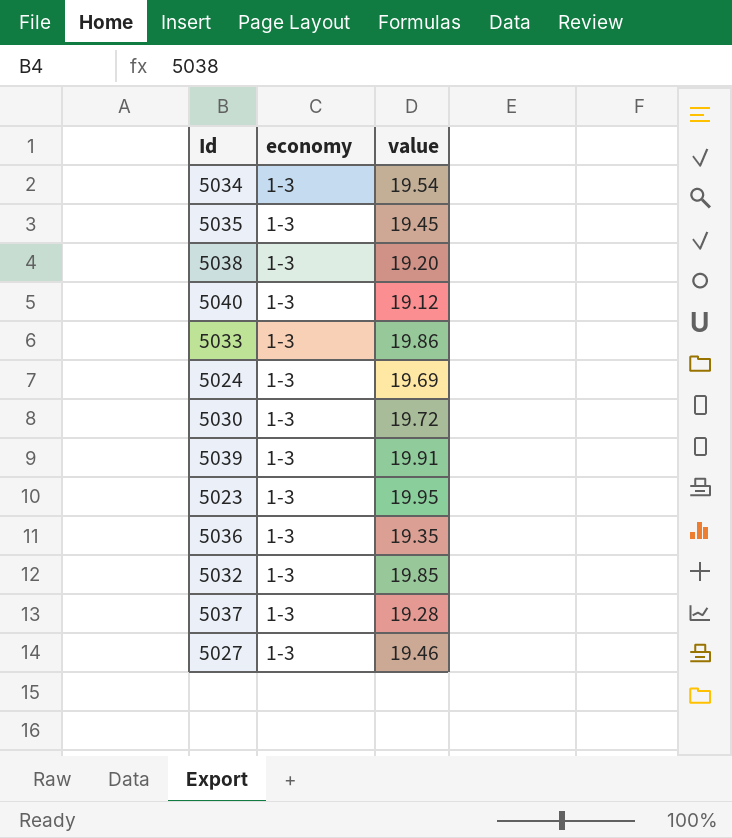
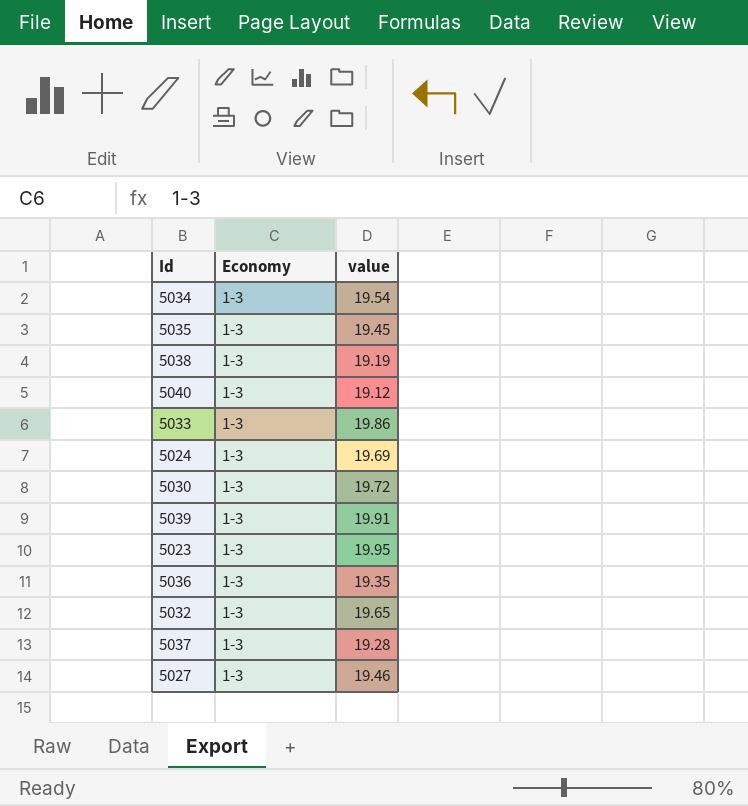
column name: economy -> Economy
5038 | value: 19.20 -> 19.19
5032 | value: 19.85 -> 19.65

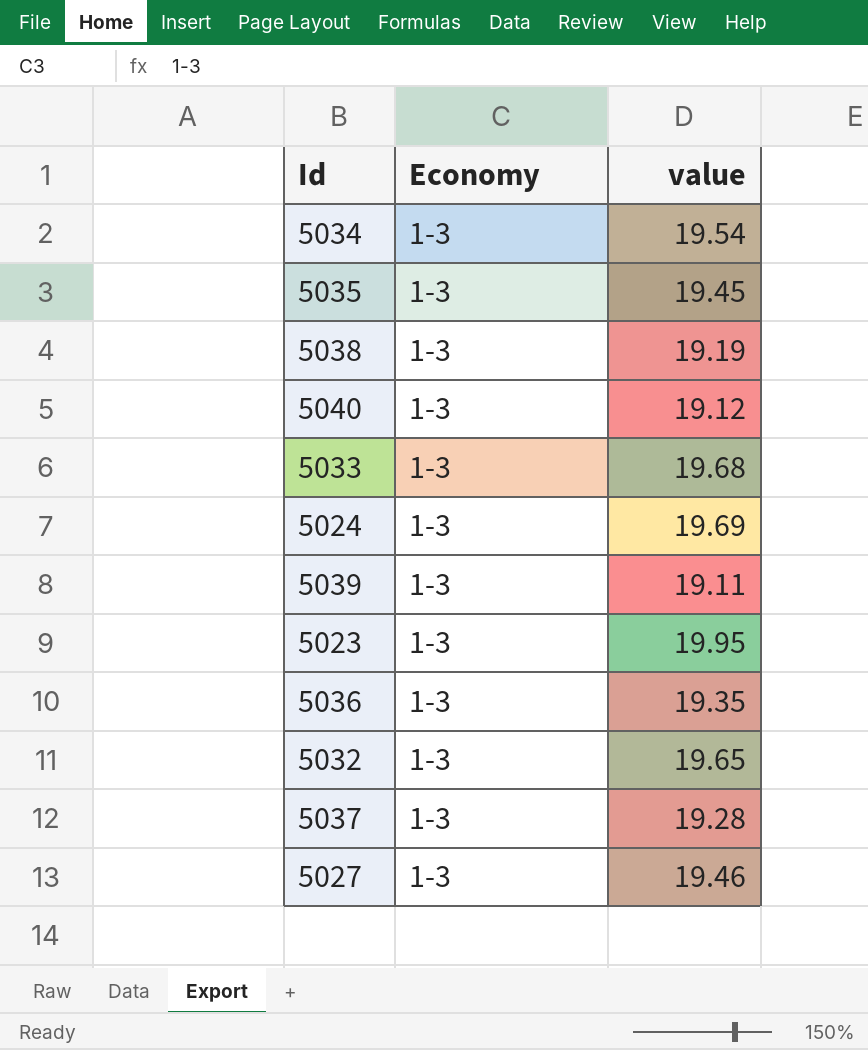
row 5030: 1-3 | 19.72 -> none
5033 | value: 19.86 -> 19.68
5039 | value: 19.91 -> 19.11

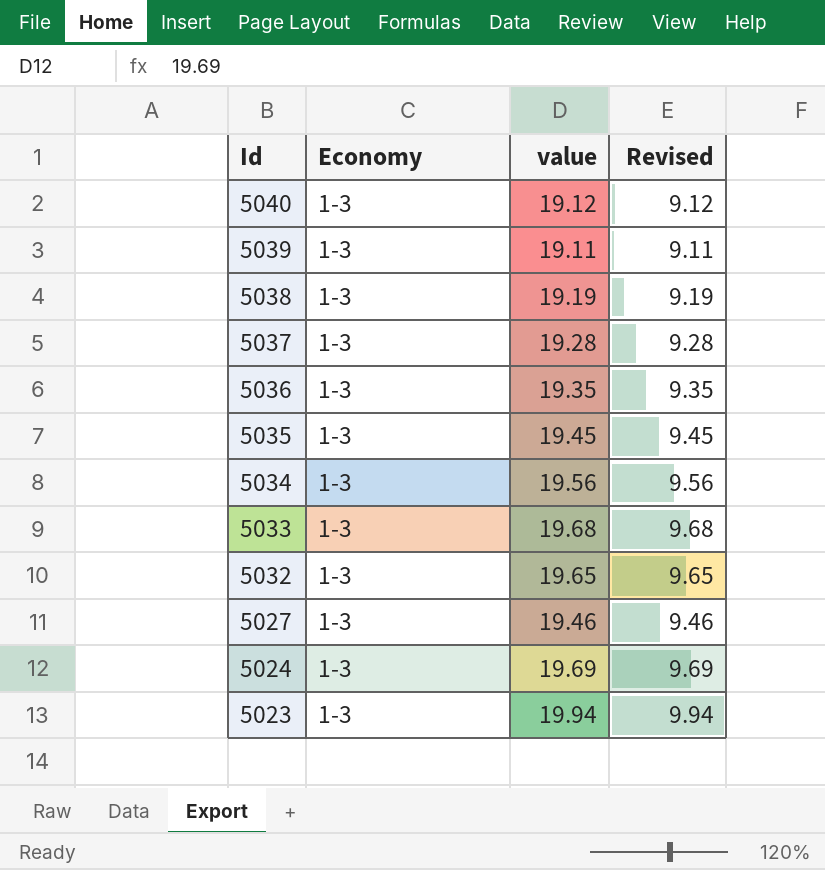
row order: none -> Id descending
column Revised | formula: none -> [value] - 10
5034 | value: 19.54 -> 19.56
5023 | value: 19.95 -> 19.94

